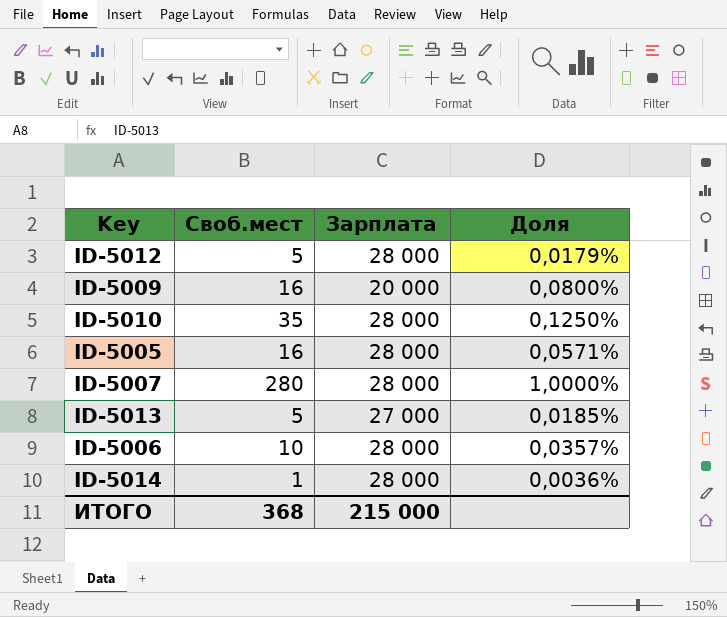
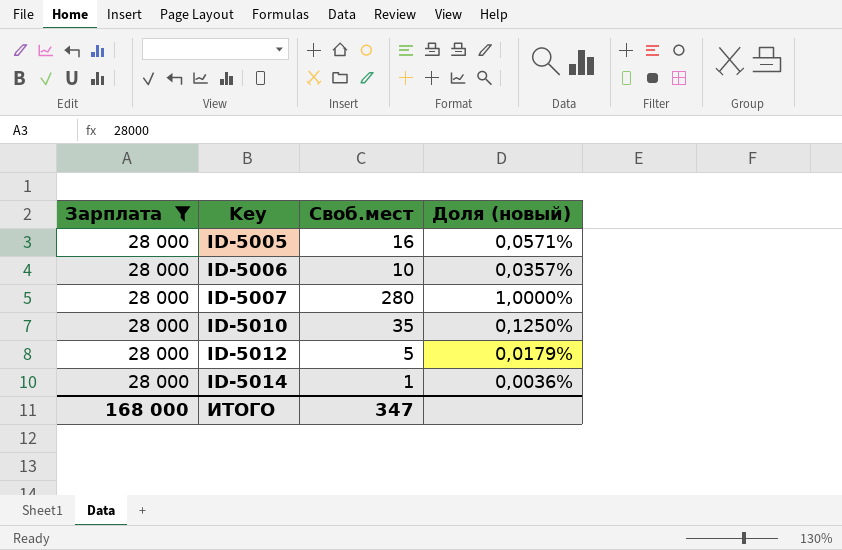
filter: none -> Зарплата = 28 000
row order: none -> Key ascending
column Зарплата | position: 3 -> 1
column name: Доля -> Доля (новый)
ИТОГО | Зарплата: 215 000 -> 168 000
ИТОГО | Своб.мест: 368 -> 347

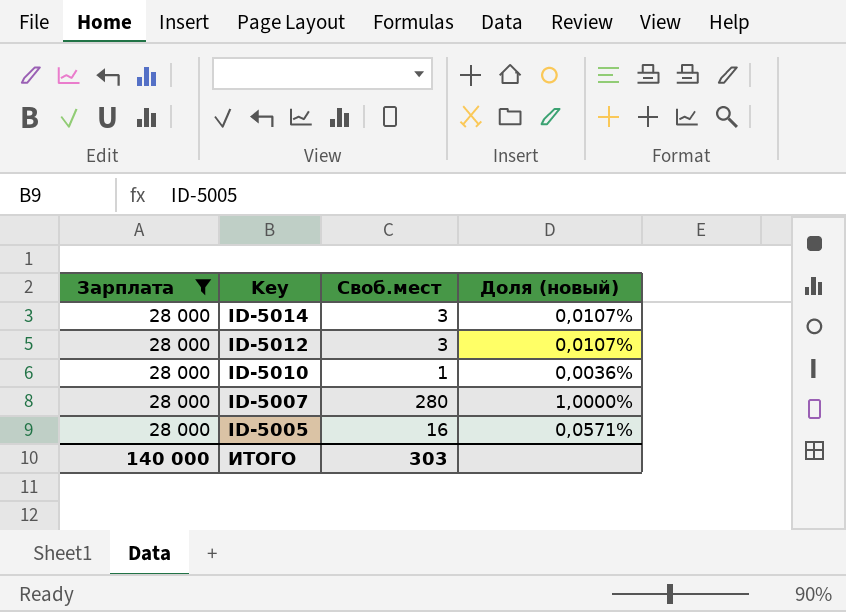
row order: Key ascending -> Key descending
row ID-5006: 28 000 | 10 | 0,0357% -> none
ID-5014 | Своб.мест: 1 -> 3
ID-5014 | Доля (новый): 0,0036% -> 0,0107%
ID-5012 | Своб.мест: 5 -> 3
ID-5012 | Доля (новый): 0,0179% -> 0,0107%
ID-5010 | Своб.мест: 35 -> 1
ID-5010 | Доля (новый): 0,1250% -> 0,0036%
ИТОГО | Зарплата: 168 000 -> 140 000
ИТОГО | Своб.мест: 347 -> 303

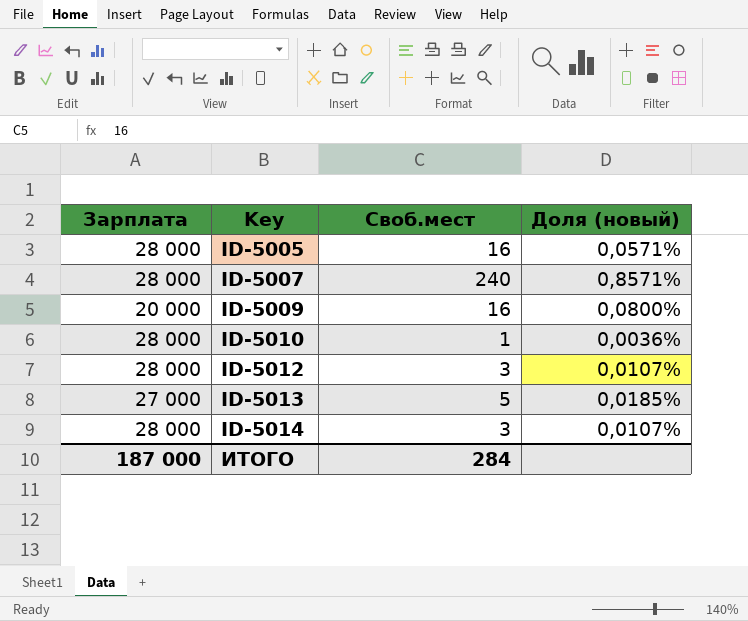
filter: Зарплата = 28 000 -> none
row order: Key descending -> Key ascending
ID-5007 | Своб.мест: 280 -> 240
ID-5007 | Доля (новый): 1,0000% -> 0,8571%
ИТОГО | Зарплата: 140 000 -> 187 000
ИТОГО | Своб.мест: 303 -> 284

